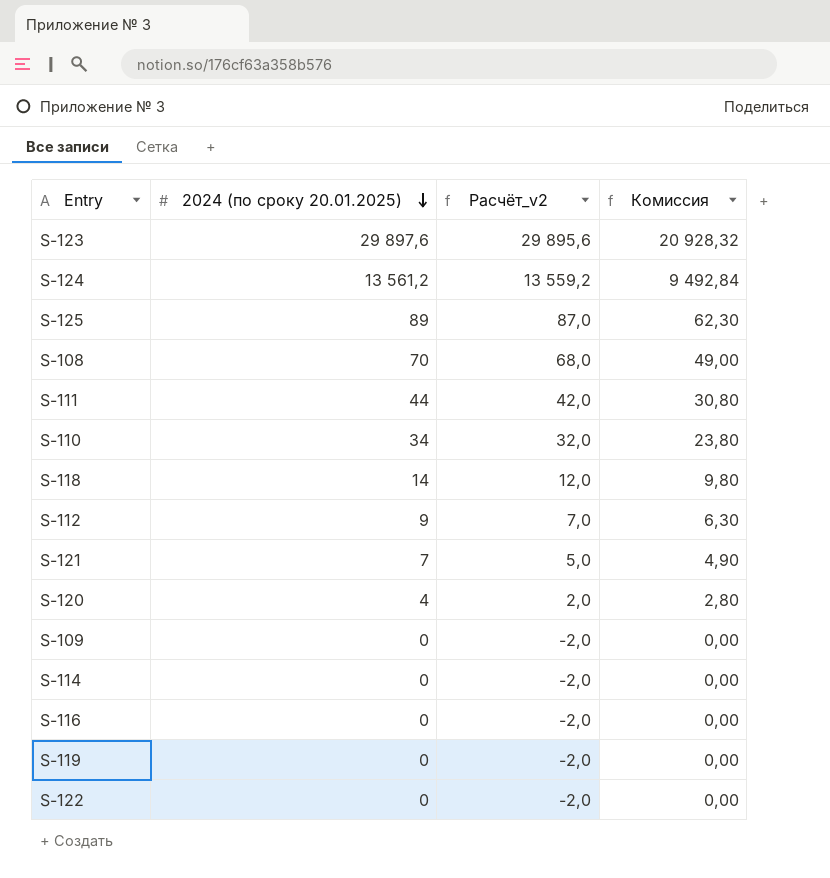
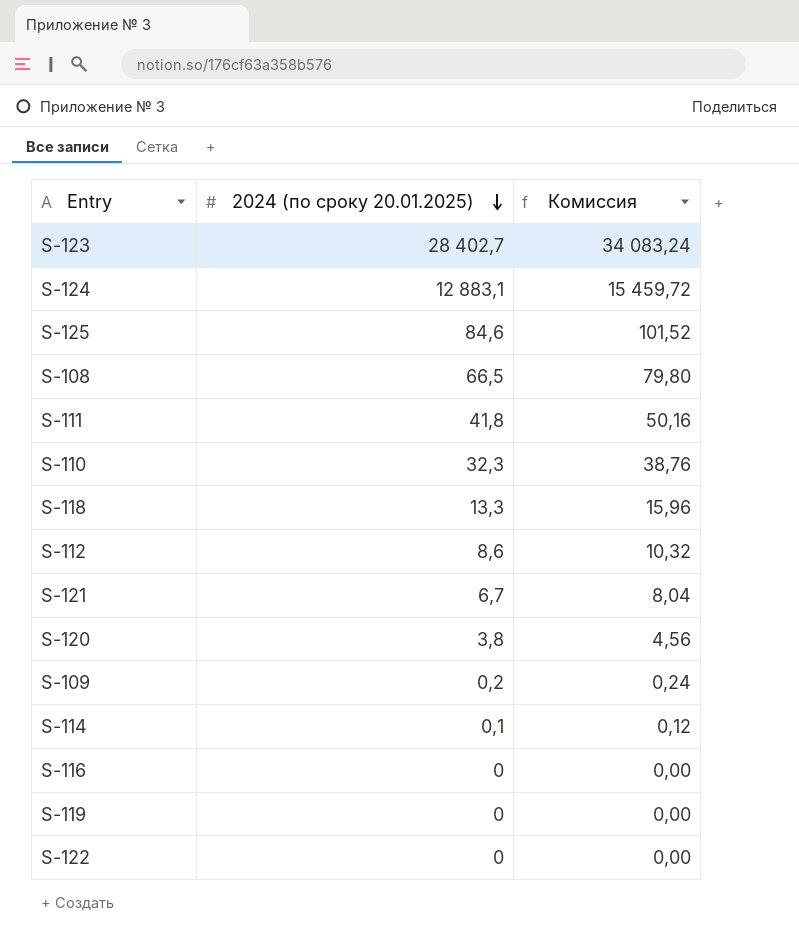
column Расчёт_v2 | formula: [2024 (по сроку 20.01.2025)] - 2 -> none
column Комиссия | formula: [2024 (по сроку 20.01.2025)] * 0,7 -> [2024 (по сроку 20.01.2025)] * 1,2
S-123 | 2024 (по сроку 20.01.2025): 29 897,6 -> 28 402,7
S-124 | 2024 (по сроку 20.01.2025): 13 561,2 -> 12 883,1
S-125 | 2024 (по сроку 20.01.2025): 89 -> 84,6
S-108 | 2024 (по сроку 20.01.2025): 70 -> 66,5
S-111 | 2024 (по сроку 20.01.2025): 44 -> 41,8
S-110 | 2024 (по сроку 20.01.2025): 34 -> 32,3
S-118 | 2024 (по сроку 20.01.2025): 14 -> 13,3
S-112 | 2024 (по сроку 20.01.2025): 9 -> 8,6
S-121 | 2024 (по сроку 20.01.2025): 7 -> 6,7
S-120 | 2024 (по сроку 20.01.2025): 4 -> 3,8
S-109 | 2024 (по сроку 20.01.2025): 0 -> 0,2
S-114 | 2024 (по сроку 20.01.2025): 0 -> 0,1

